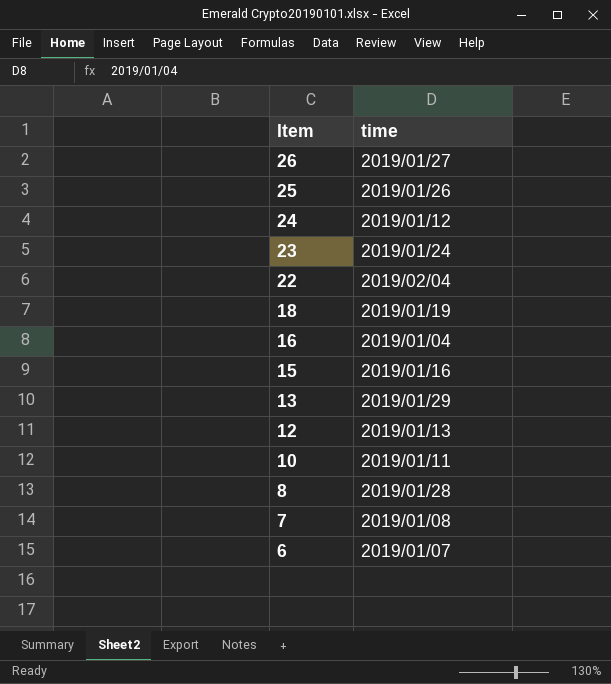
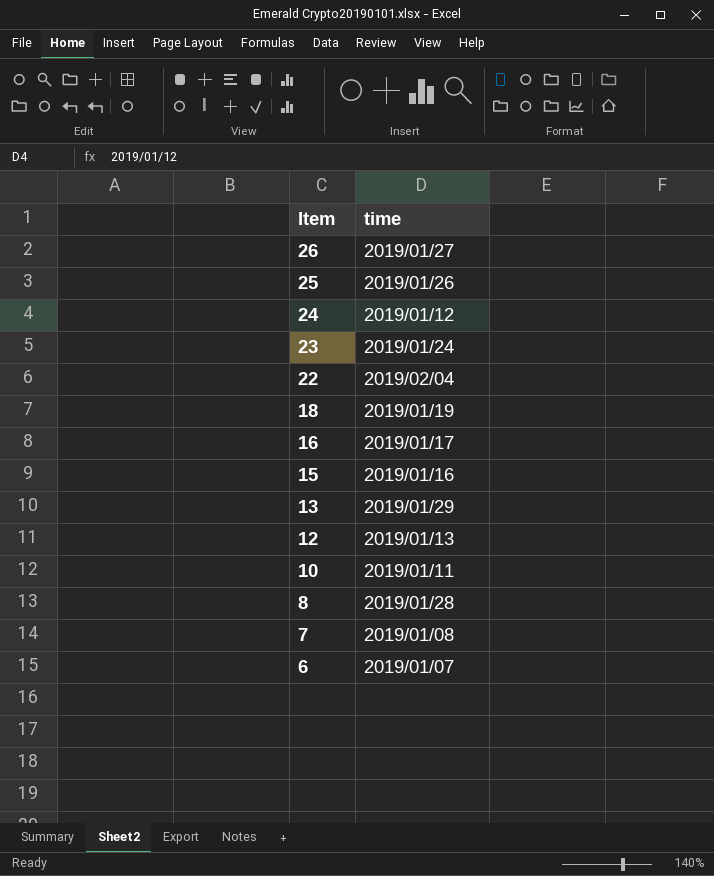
16 | time: 2019/01/04 -> 2019/01/17

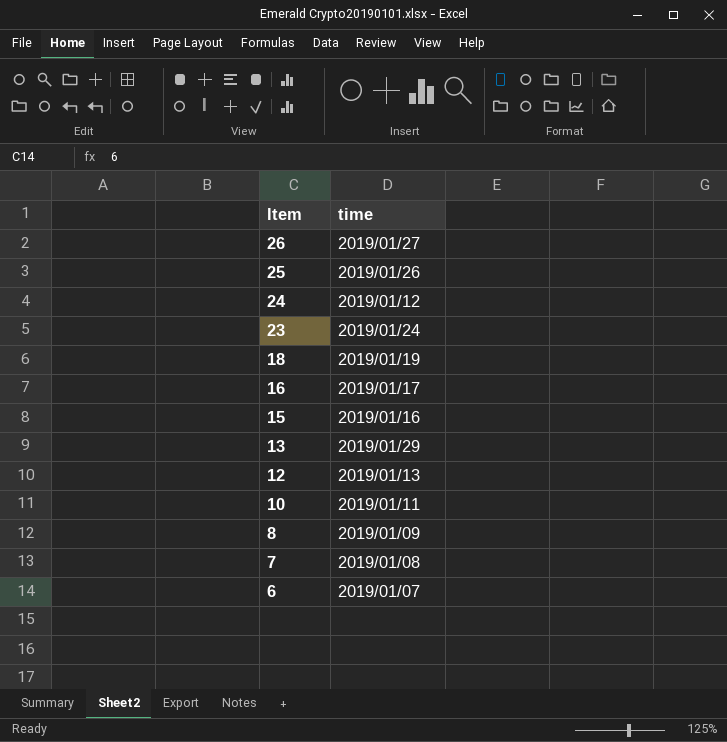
row 22: 2019/02/04 -> none
8 | time: 2019/01/28 -> 2019/01/09

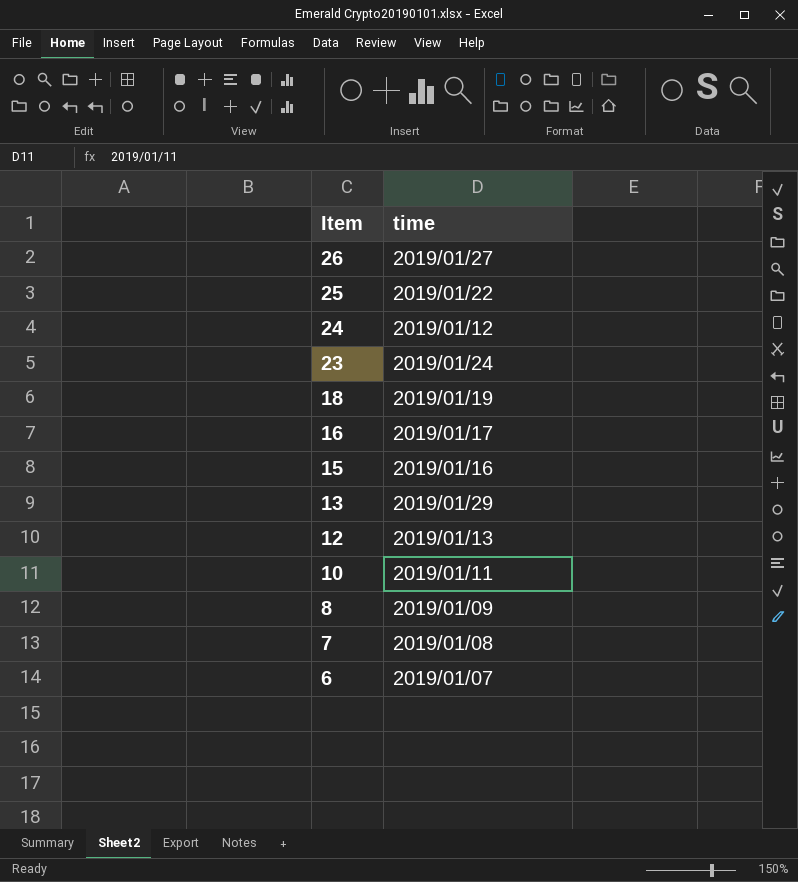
25 | time: 2019/01/26 -> 2019/01/22

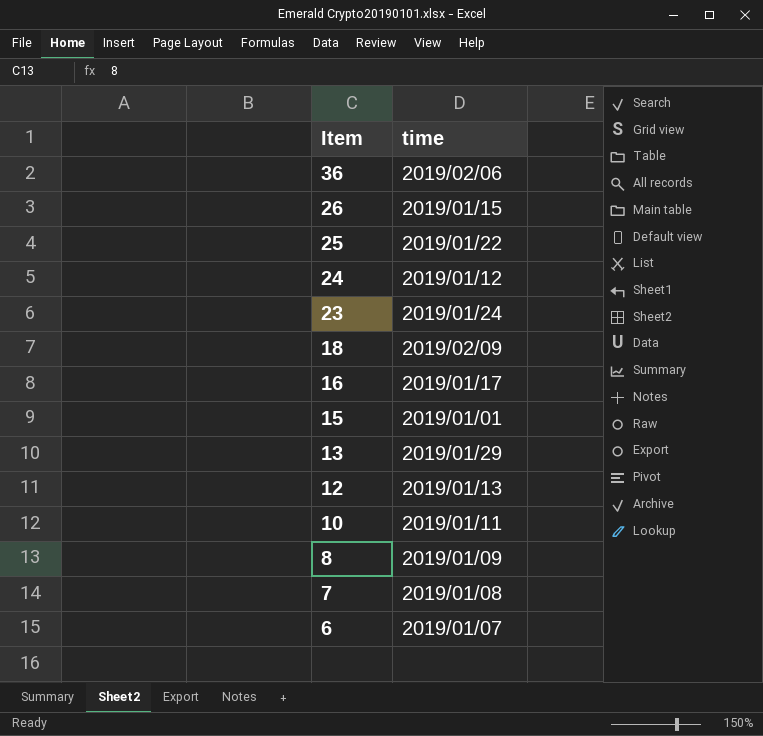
row 36: none -> 2019/02/06
26 | time: 2019/01/27 -> 2019/01/15
18 | time: 2019/01/19 -> 2019/02/09
15 | time: 2019/01/16 -> 2019/01/01

